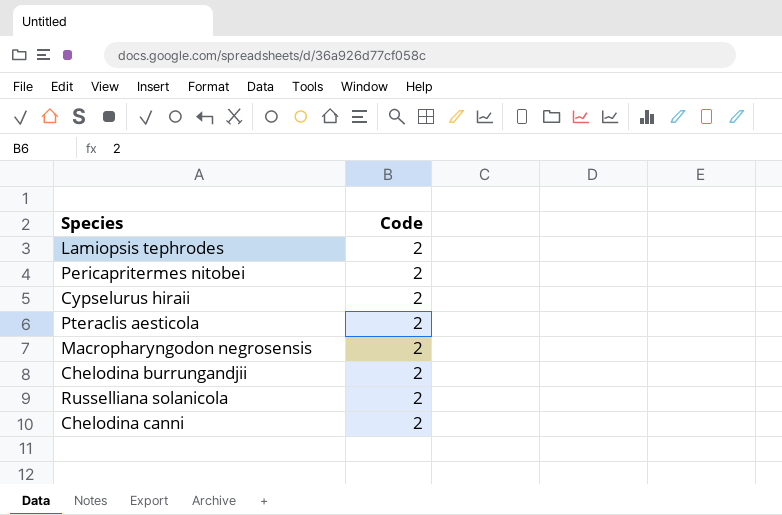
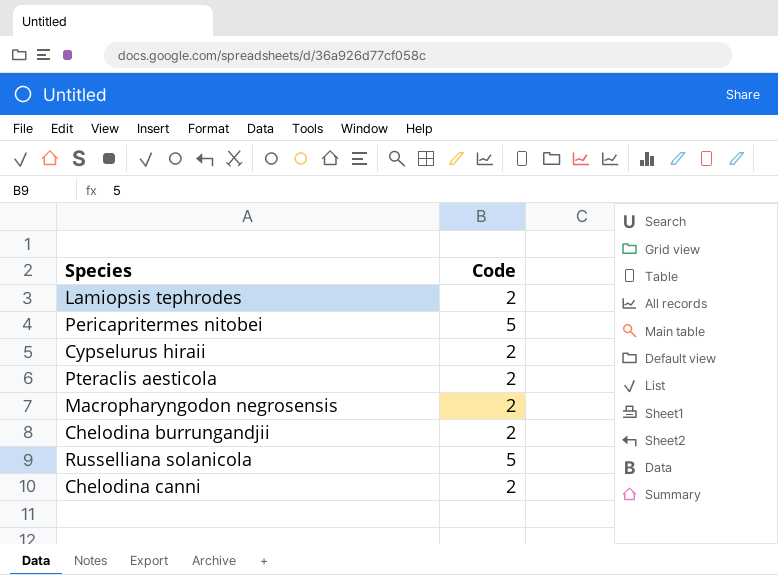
Pericapritermes nitobei | Code: 2 -> 5
Russelliana solanicola | Code: 2 -> 5

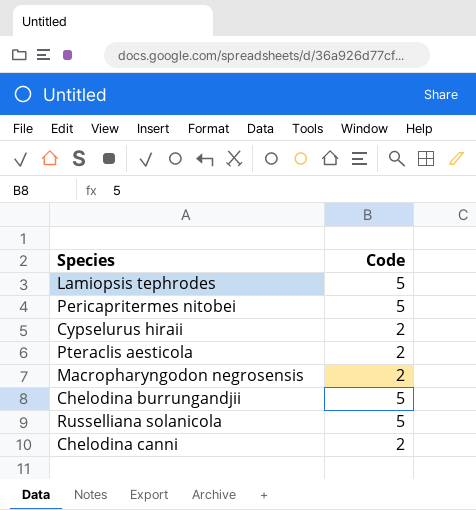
Lamiopsis tephrodes | Code: 2 -> 5
Chelodina burrungandjii | Code: 2 -> 5

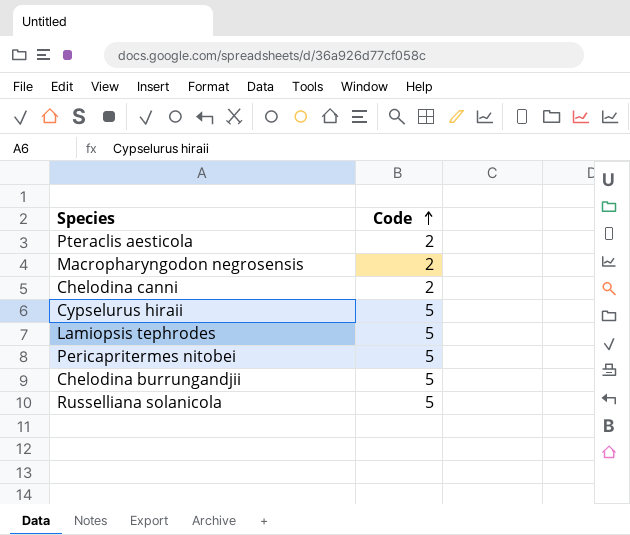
row order: none -> Code ascending
Cypselurus hiraii | Code: 2 -> 5

